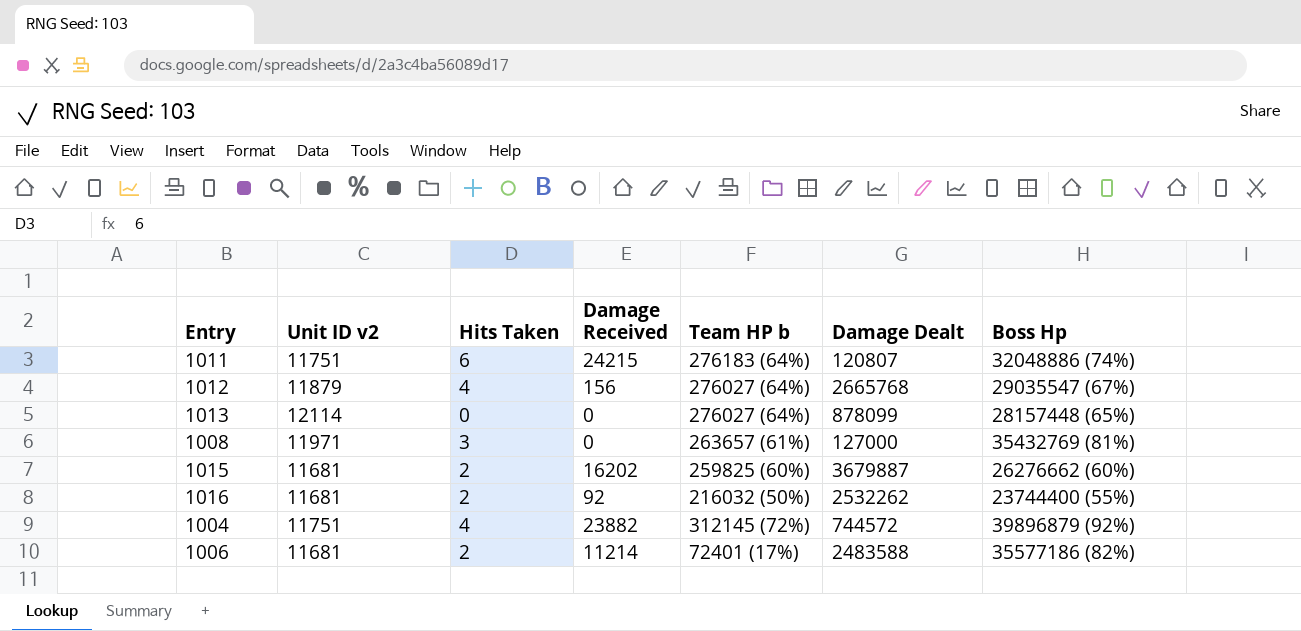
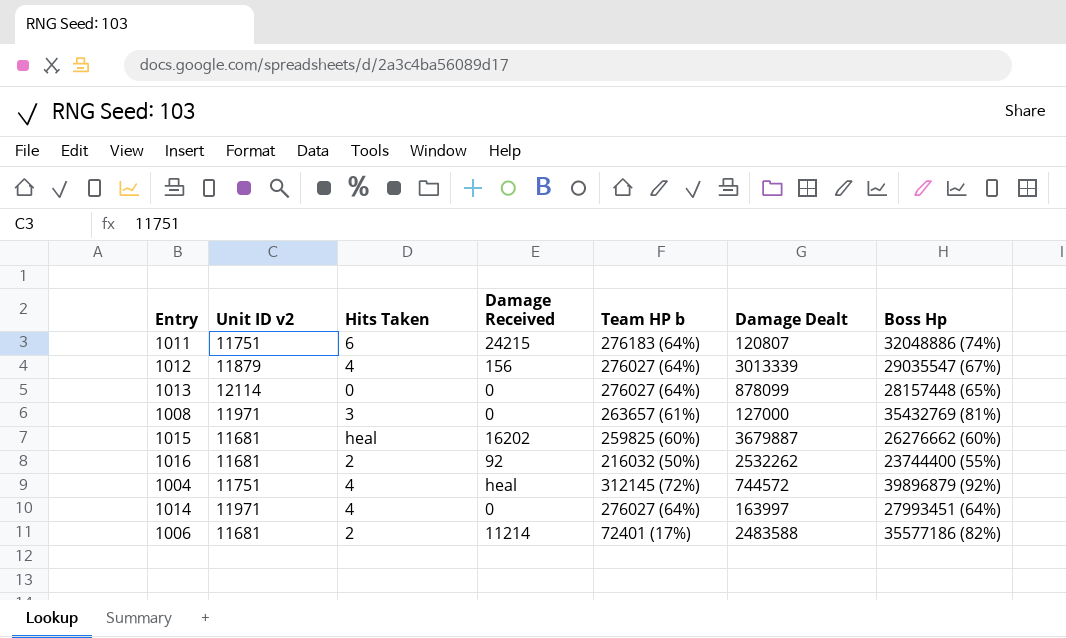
1012 | Damage Dealt: 2665768 -> 3013339
1015 | Hits Taken: 2 -> heal
1004 | Damage Received: 23882 -> heal
row 1014: none -> 11971 | 4 | 0 | 276027 (64%) | 163997 | 27993451 (64%)

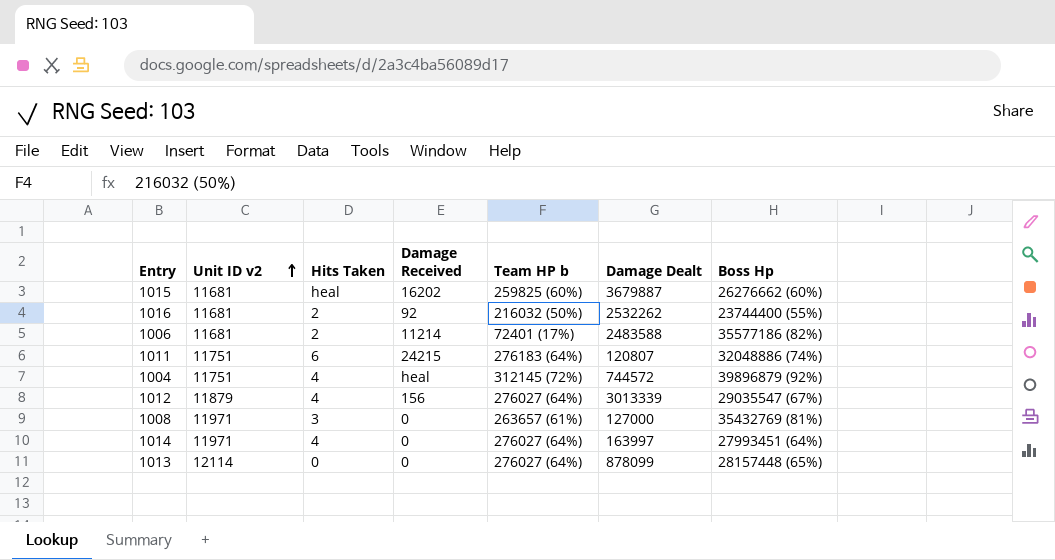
row order: none -> Unit ID v2 ascending

